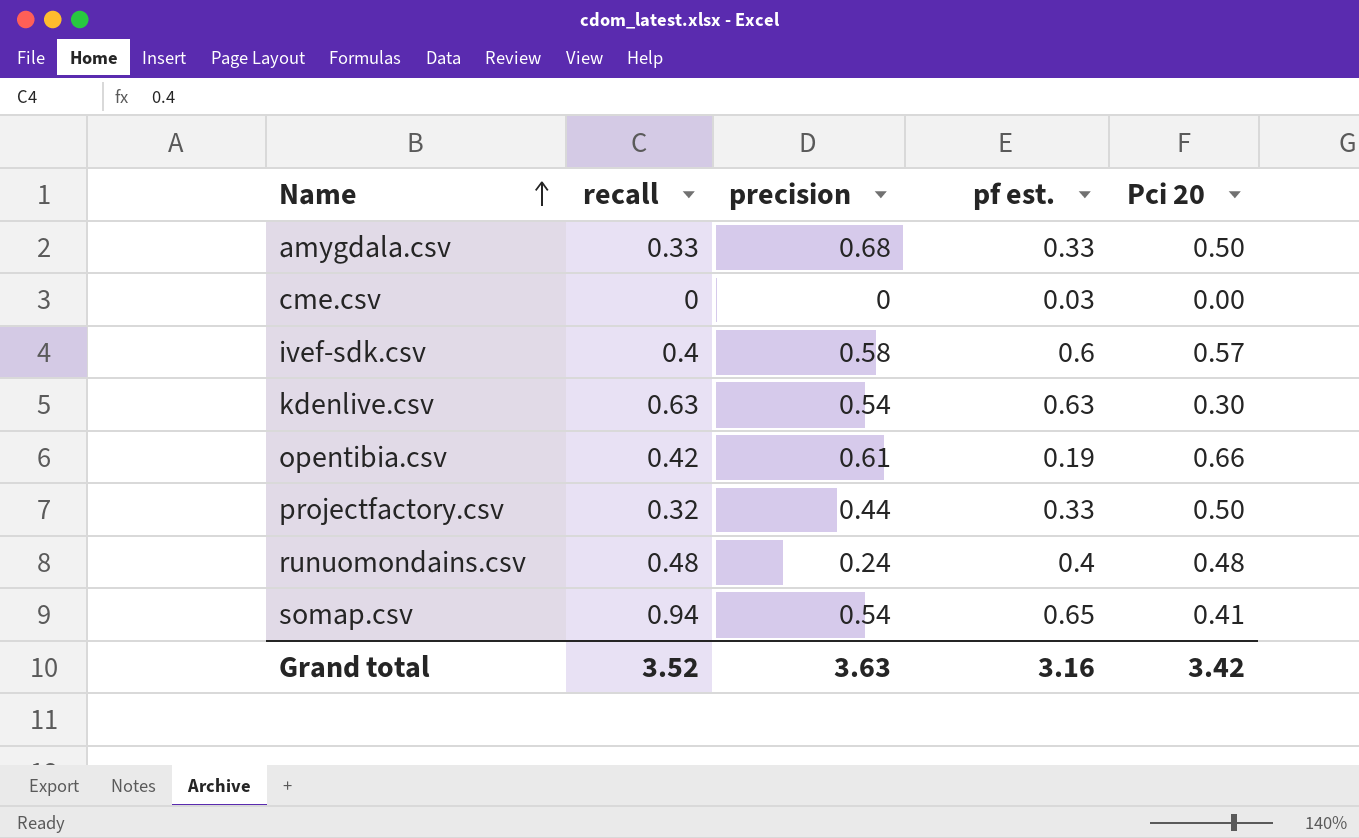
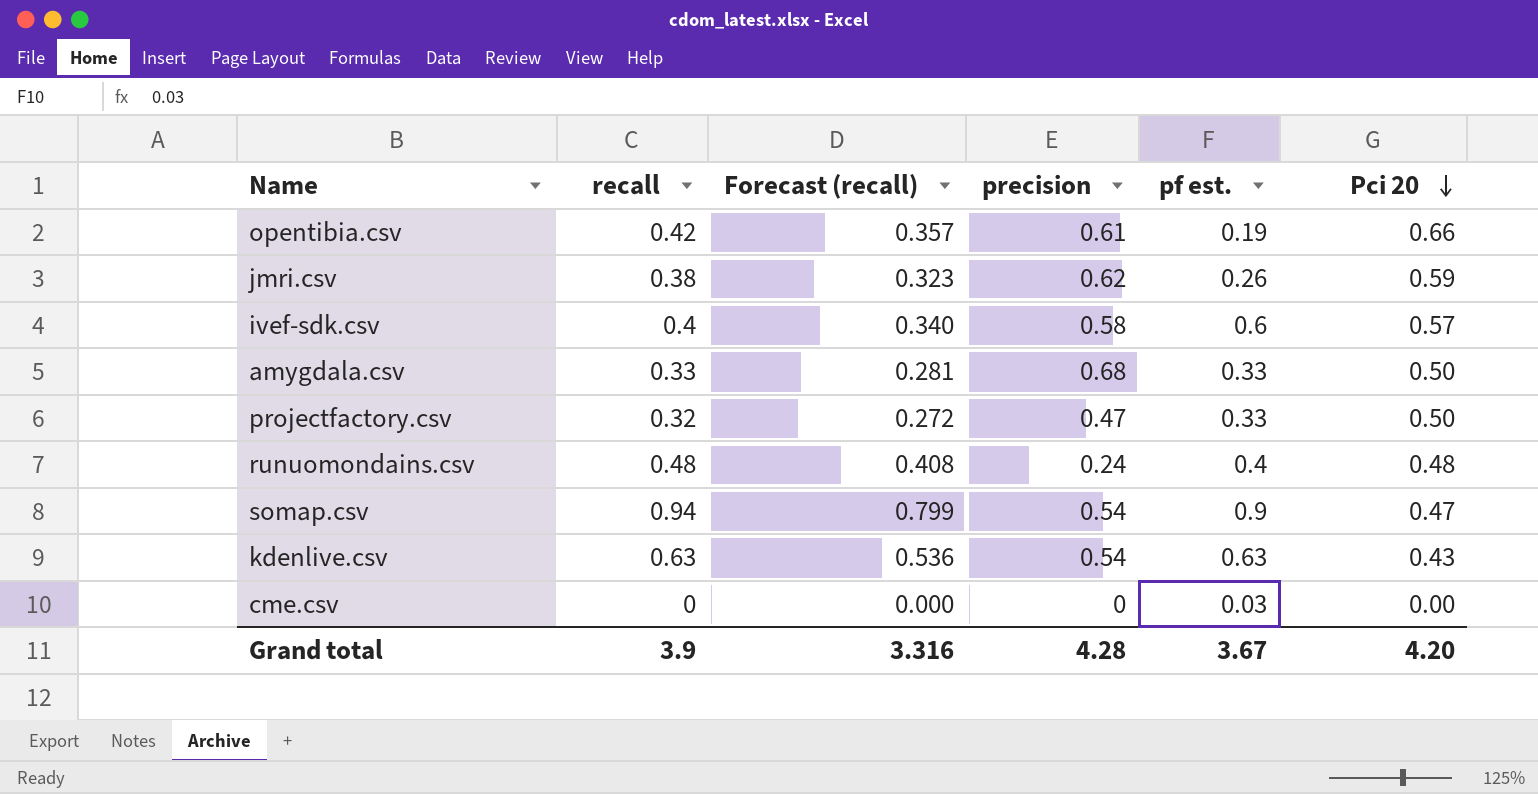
row order: Name ascending -> Pci 20 descending
column Forecast (recall) | formula: none -> [recall] * 0.85
row jmri.csv: none -> 0.38 | 0.323 | 0.62 | 0.26 | 0.59
projectfactory.csv | precision: 0.44 -> 0.47
somap.csv | pf est.: 0.65 -> 0.9
somap.csv | Pci 20: 0.41 -> 0.47
kdenlive.csv | Pci 20: 0.30 -> 0.43
Grand total | recall: 3.52 -> 3.9
Grand total | precision: 3.63 -> 4.28
Grand total | pf est.: 3.16 -> 3.67
Grand total | Pci 20: 3.42 -> 4.20

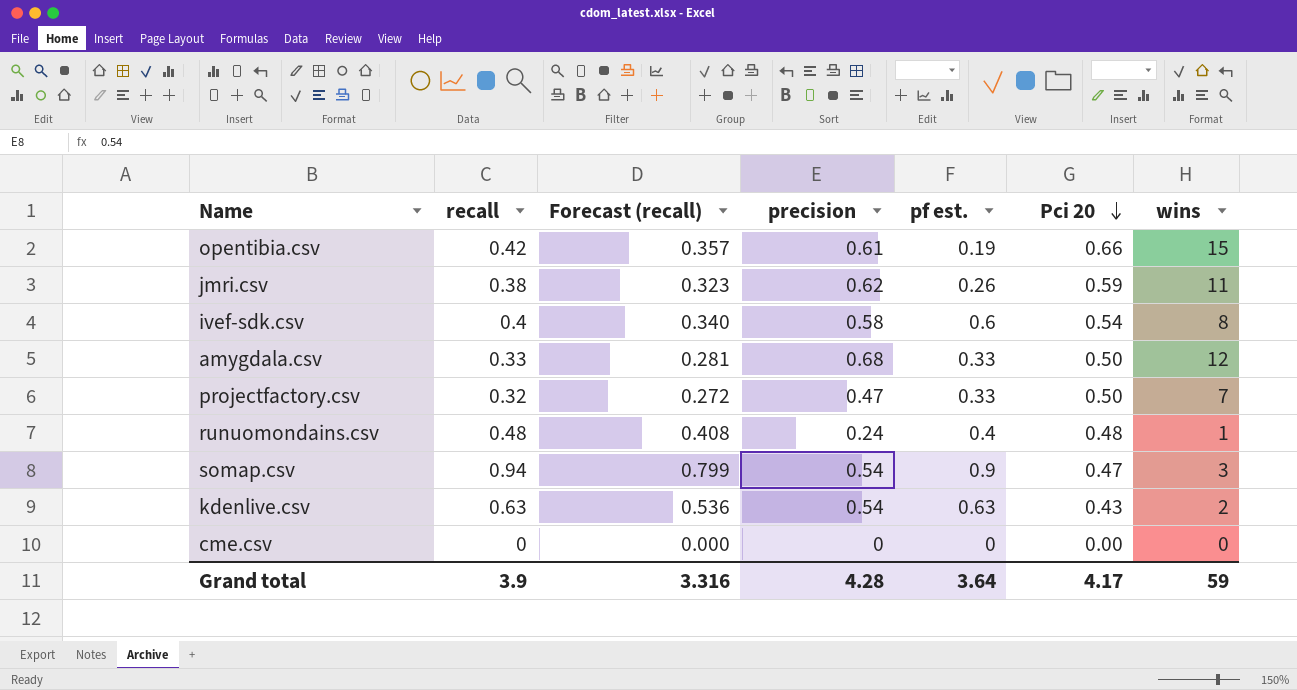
column wins | position: none -> 7
ivef-sdk.csv | Pci 20: 0.57 -> 0.54
cme.csv | pf est.: 0.03 -> 0
Grand total | pf est.: 3.67 -> 3.64
Grand total | Pci 20: 4.20 -> 4.17

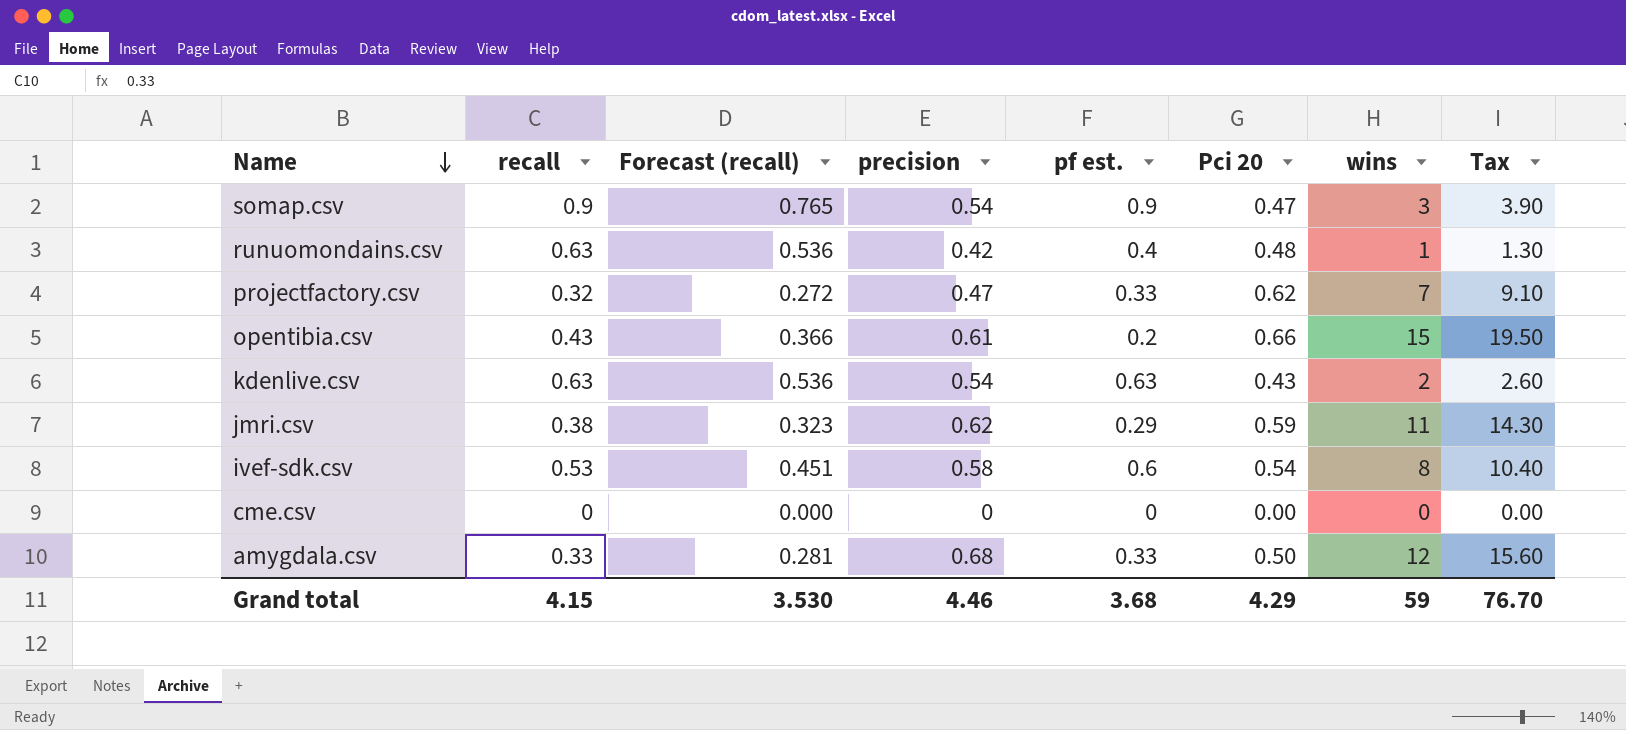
row order: Pci 20 descending -> Name descending
column Tax | formula: none -> [wins] * 1.3
somap.csv | recall: 0.94 -> 0.9
somap.csv | Forecast (recall): 0.799 -> 0.765
runuomondains.csv | recall: 0.48 -> 0.63
runuomondains.csv | Forecast (recall): 0.408 -> 0.536
runuomondains.csv | precision: 0.24 -> 0.42
projectfactory.csv | Pci 20: 0.50 -> 0.62
opentibia.csv | recall: 0.42 -> 0.43
opentibia.csv | Forecast (recall): 0.357 -> 0.366
opentibia.csv | pf est.: 0.19 -> 0.2
jmri.csv | pf est.: 0.26 -> 0.29
ivef-sdk.csv | recall: 0.4 -> 0.53
ivef-sdk.csv | Forecast (recall): 0.340 -> 0.451
Grand total | recall: 3.9 -> 4.15
Grand total | Forecast (recall): 3.316 -> 3.530
Grand total | precision: 4.28 -> 4.46
Grand total | pf est.: 3.64 -> 3.68
Grand total | Pci 20: 4.17 -> 4.29

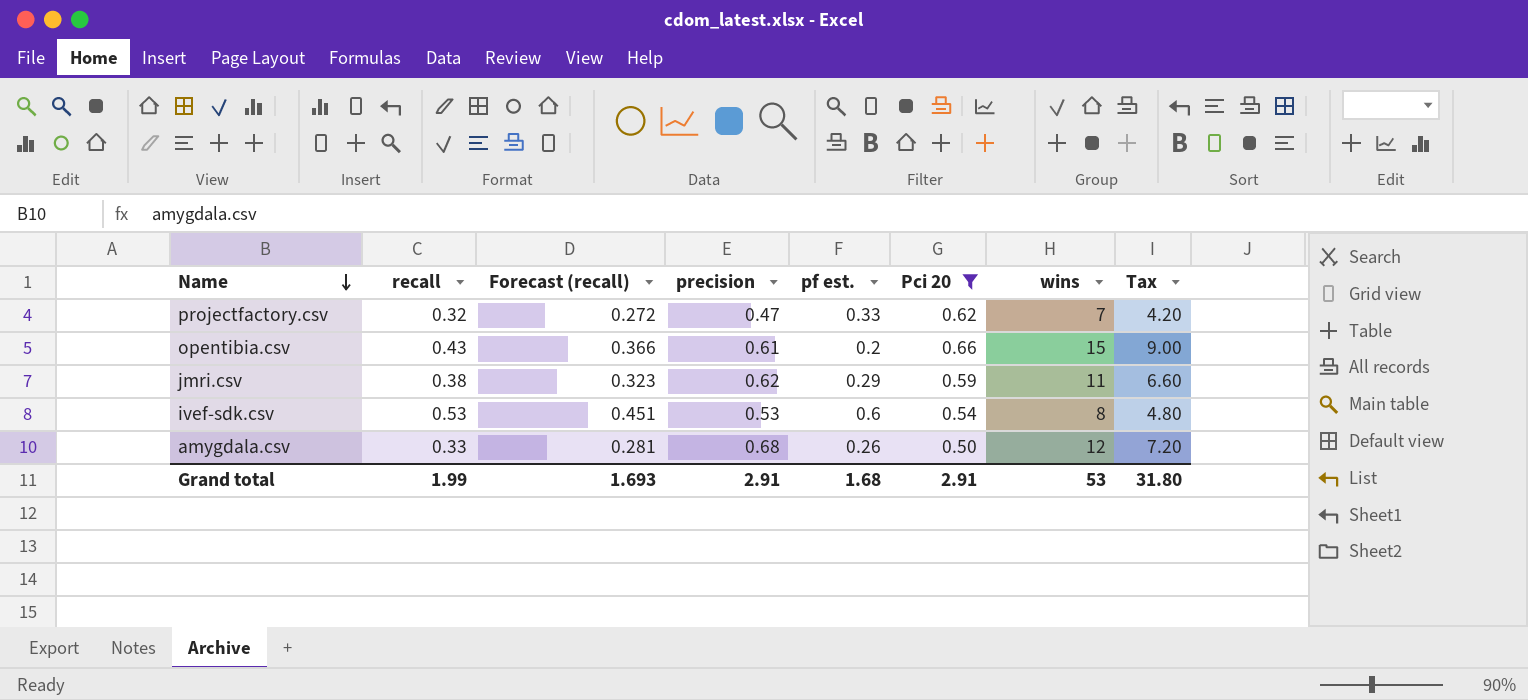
filter: none -> Pci 20 >= 0.50
column Tax | formula: [wins] * 1.3 -> [wins] * 0.6
ivef-sdk.csv | precision: 0.58 -> 0.53
amygdala.csv | pf est.: 0.33 -> 0.26
Grand total | recall: 4.15 -> 1.99
Grand total | Forecast (recall): 3.530 -> 1.693
Grand total | precision: 4.46 -> 2.91
Grand total | pf est.: 3.68 -> 1.68
Grand total | Pci 20: 4.29 -> 2.91
Grand total | wins: 59 -> 53
Grand total | Tax: 76.70 -> 31.80

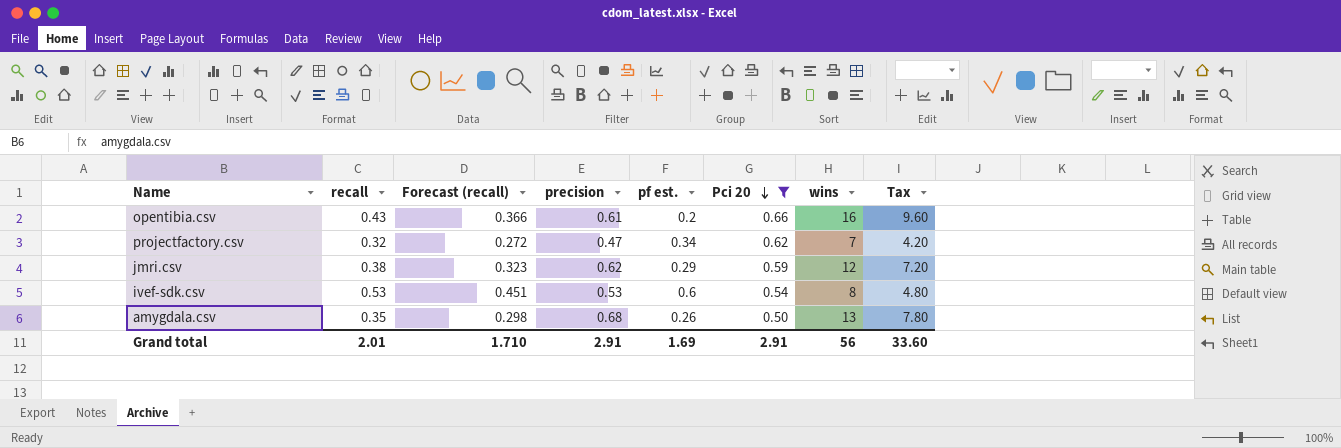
row order: Name descending -> Pci 20 descending
opentibia.csv | wins: 15 -> 16
opentibia.csv | Tax: 9.00 -> 9.60
projectfactory.csv | pf est.: 0.33 -> 0.34
jmri.csv | wins: 11 -> 12
jmri.csv | Tax: 6.60 -> 7.20
amygdala.csv | recall: 0.33 -> 0.35
amygdala.csv | Forecast (recall): 0.281 -> 0.298
amygdala.csv | wins: 12 -> 13
amygdala.csv | Tax: 7.20 -> 7.80
Grand total | recall: 1.99 -> 2.01
Grand total | Forecast (recall): 1.693 -> 1.710
Grand total | pf est.: 1.68 -> 1.69
Grand total | wins: 53 -> 56
Grand total | Tax: 31.80 -> 33.60

